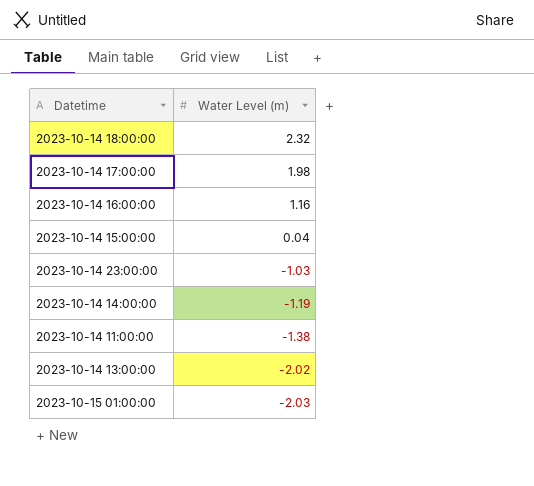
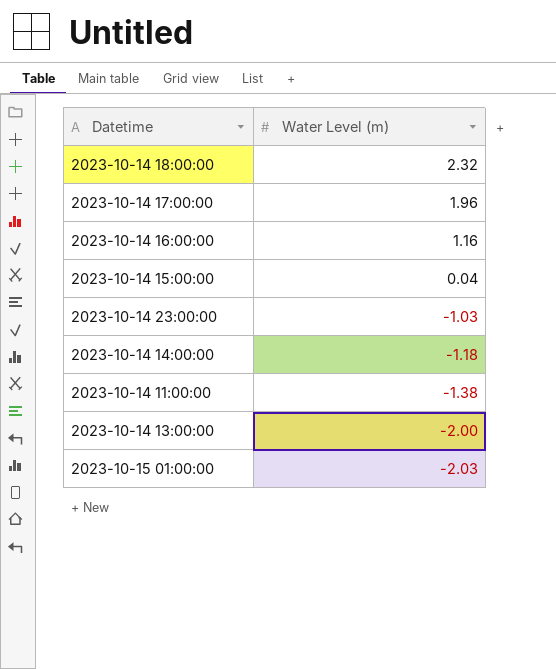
2023-10-14 17:00:00 | Water Level (m): 1.98 -> 1.96
2023-10-14 14:00:00 | Water Level (m): -1.19 -> -1.18
2023-10-14 13:00:00 | Water Level (m): -2.02 -> -2.00

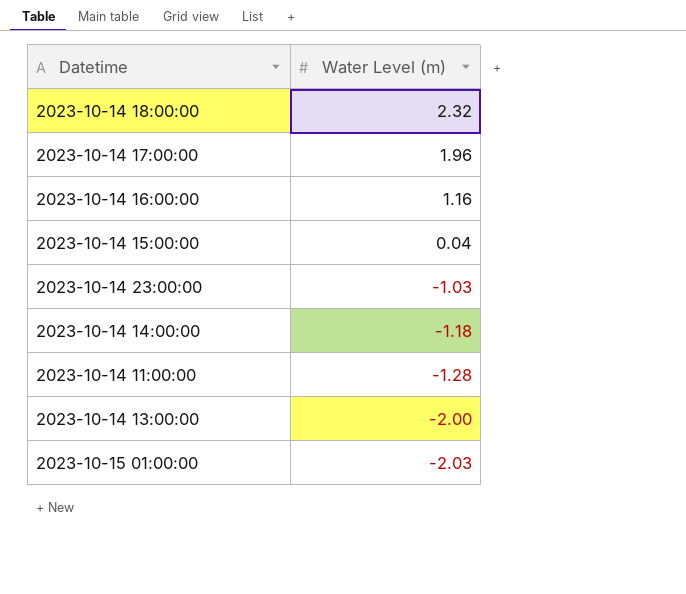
2023-10-14 11:00:00 | Water Level (m): -1.38 -> -1.28

